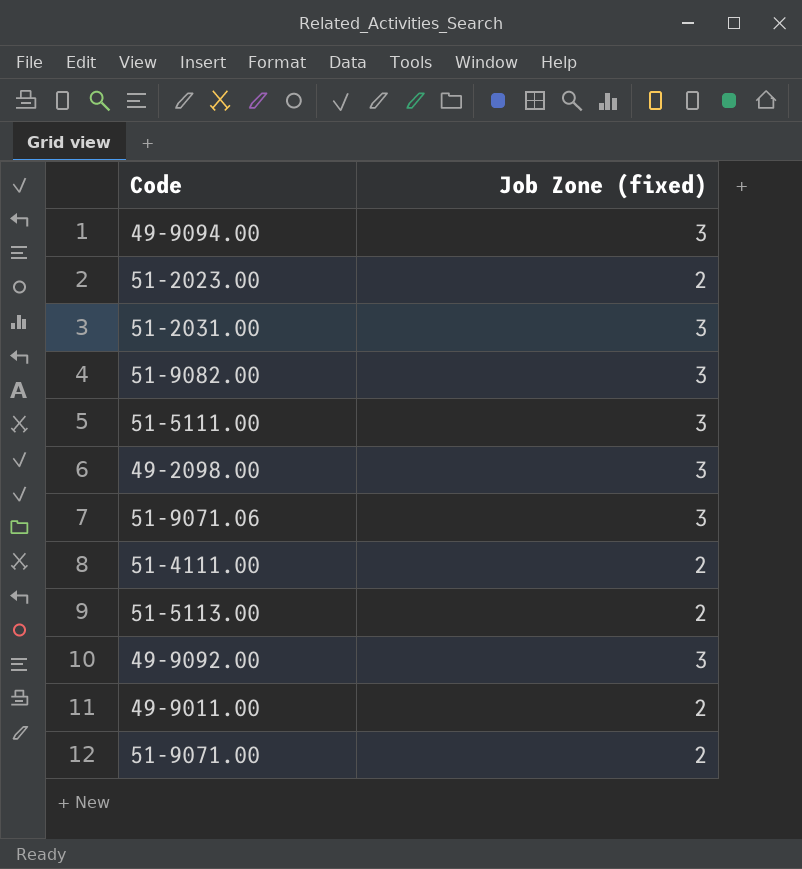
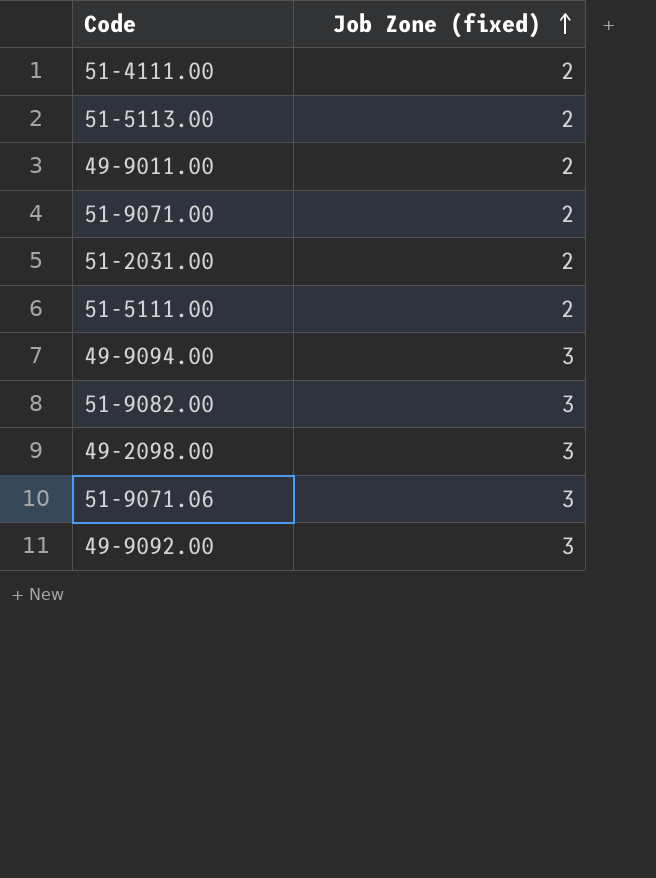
row order: none -> Job Zone (fixed) ascending
row 51-2023.00: 2 -> none
51-2031.00 | Job Zone (fixed): 3 -> 2
51-5111.00 | Job Zone (fixed): 3 -> 2

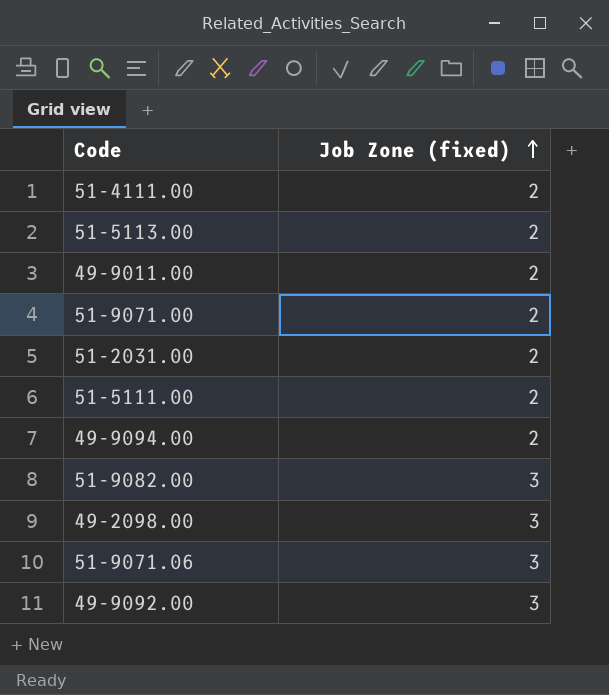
49-9094.00 | Job Zone (fixed): 3 -> 2

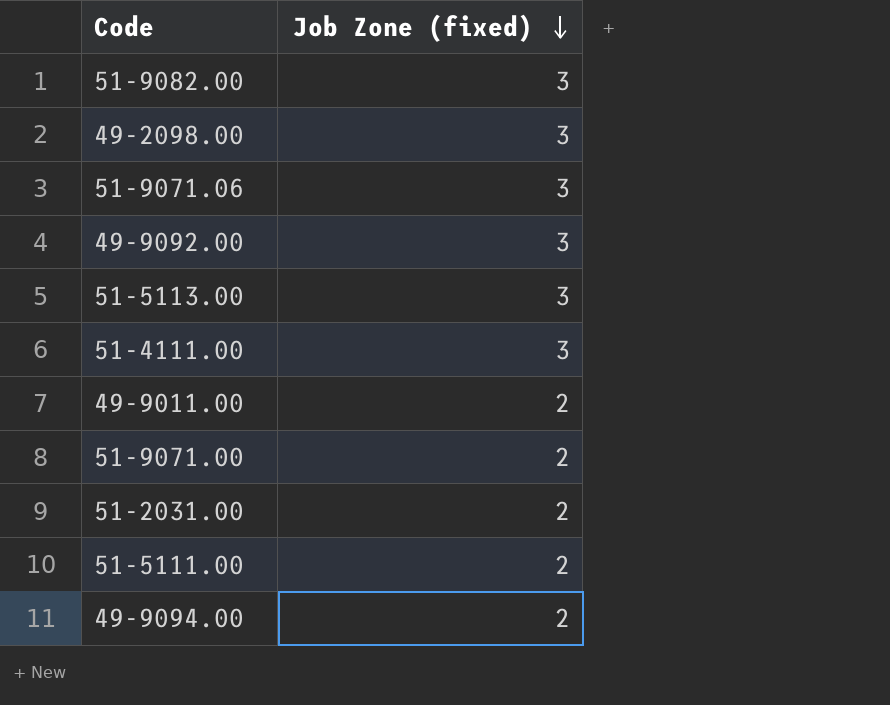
row order: Job Zone (fixed) ascending -> Job Zone (fixed) descending
51-5113.00 | Job Zone (fixed): 2 -> 3
51-4111.00 | Job Zone (fixed): 2 -> 3

